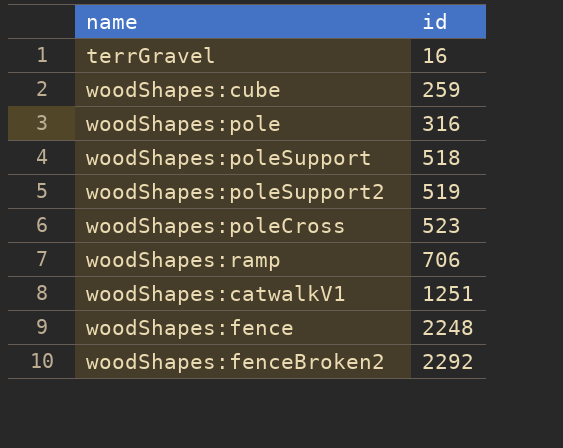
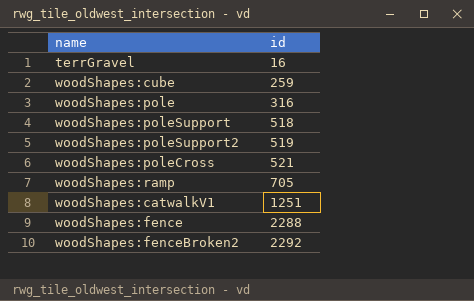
woodShapes:poleCross | id: 523 -> 521
woodShapes:ramp | id: 706 -> 705
woodShapes:fence | id: 2248 -> 2288

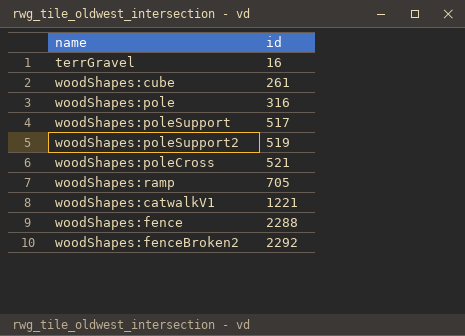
woodShapes:cube | id: 259 -> 261
woodShapes:poleSupport | id: 518 -> 517
woodShapes:catwalkV1 | id: 1251 -> 1221

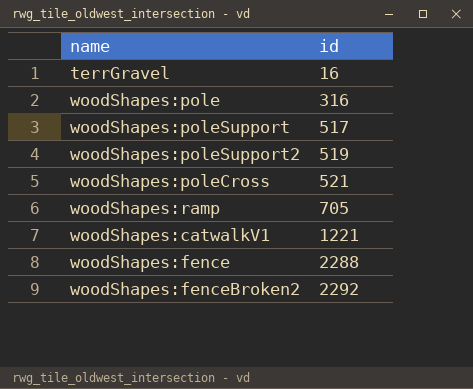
row woodShapes:cube: 261 -> none

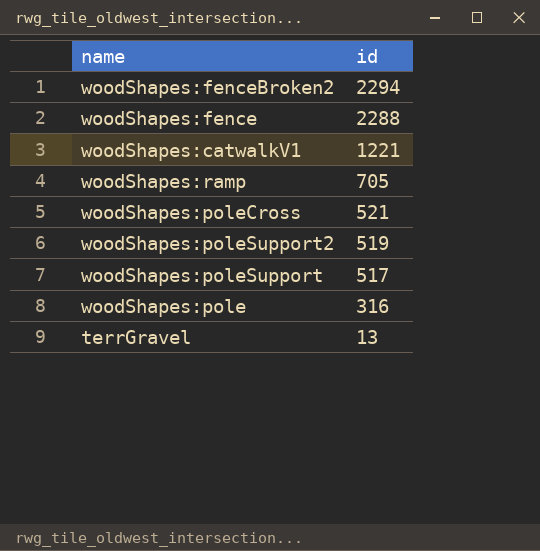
row order: id ascending -> id descending
woodShapes:fenceBroken2 | id: 2292 -> 2294
terrGravel | id: 16 -> 13

